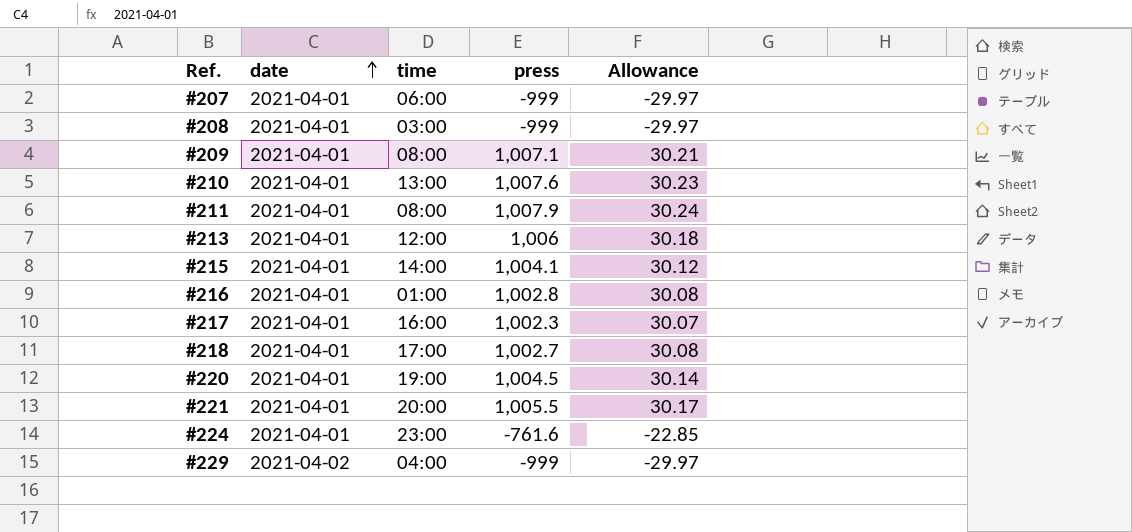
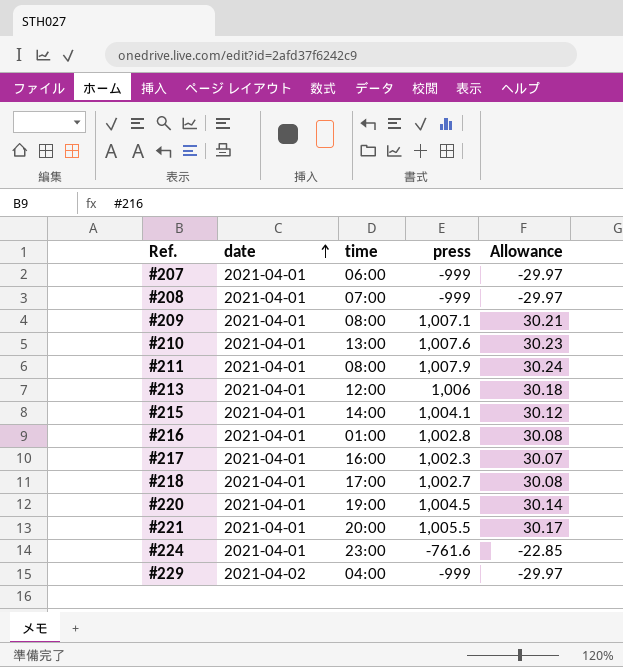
#208 | time: 03:00 -> 07:00

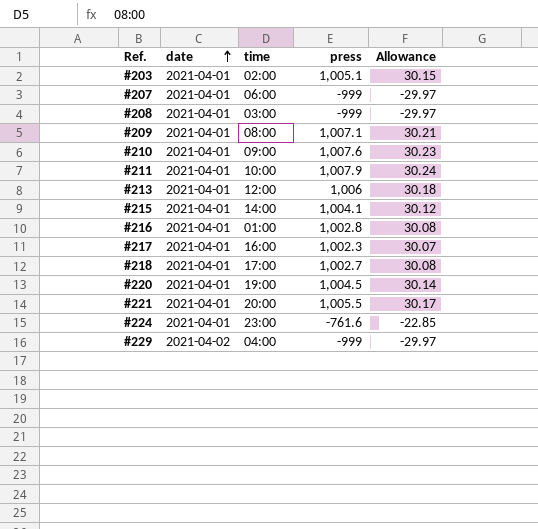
row #203: none -> 2021-04-01 | 02:00 | 1,005.1 | 30.15
#208 | time: 07:00 -> 03:00
#210 | time: 13:00 -> 09:00
#211 | time: 08:00 -> 10:00

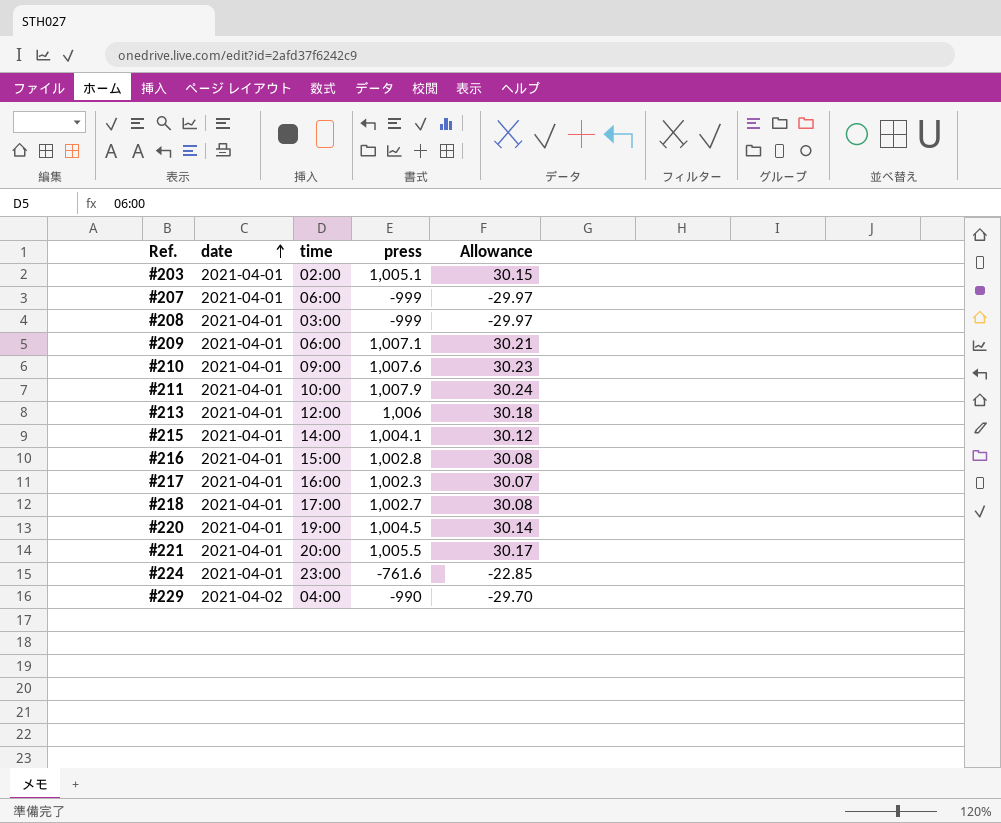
#209 | time: 08:00 -> 06:00
#216 | time: 01:00 -> 15:00
#229 | press: -999 -> -990
#229 | Allowance: -29.97 -> -29.70

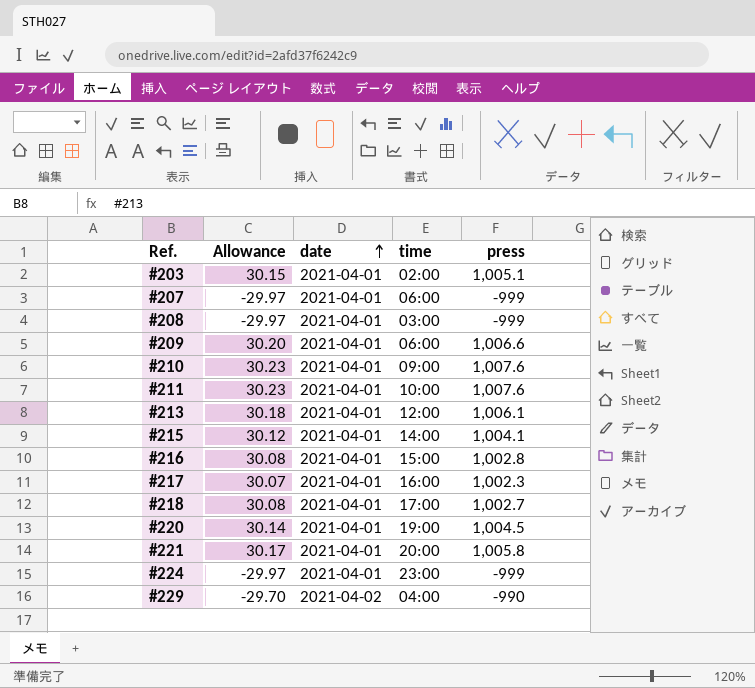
column Allowance | position: 5 -> 2
#209 | Allowance: 30.21 -> 30.20
#209 | press: 1,007.1 -> 1,006.6
#211 | Allowance: 30.24 -> 30.23
#211 | press: 1,007.9 -> 1,007.6
#213 | press: 1,006 -> 1,006.1
#221 | press: 1,005.5 -> 1,005.8
#224 | Allowance: -22.85 -> -29.97
#224 | press: -761.6 -> -999

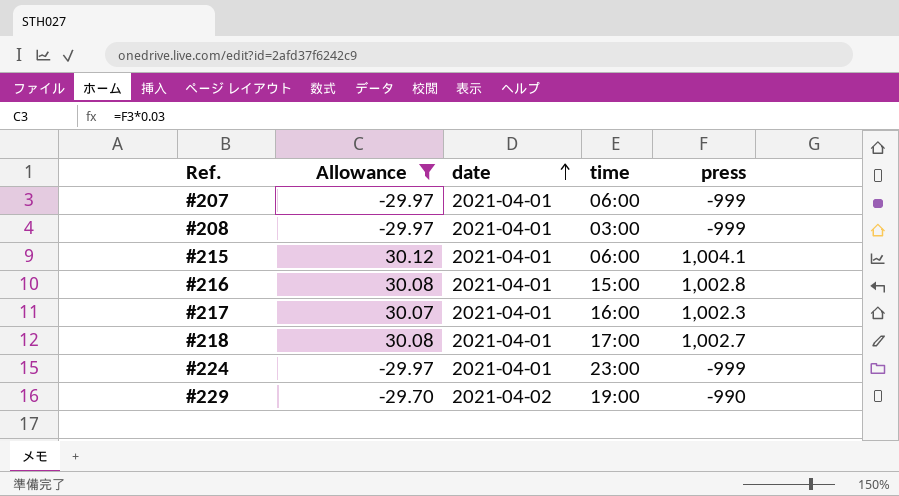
filter: none -> Allowance <= 30.12
#215 | time: 14:00 -> 06:00
#229 | time: 04:00 -> 19:00

